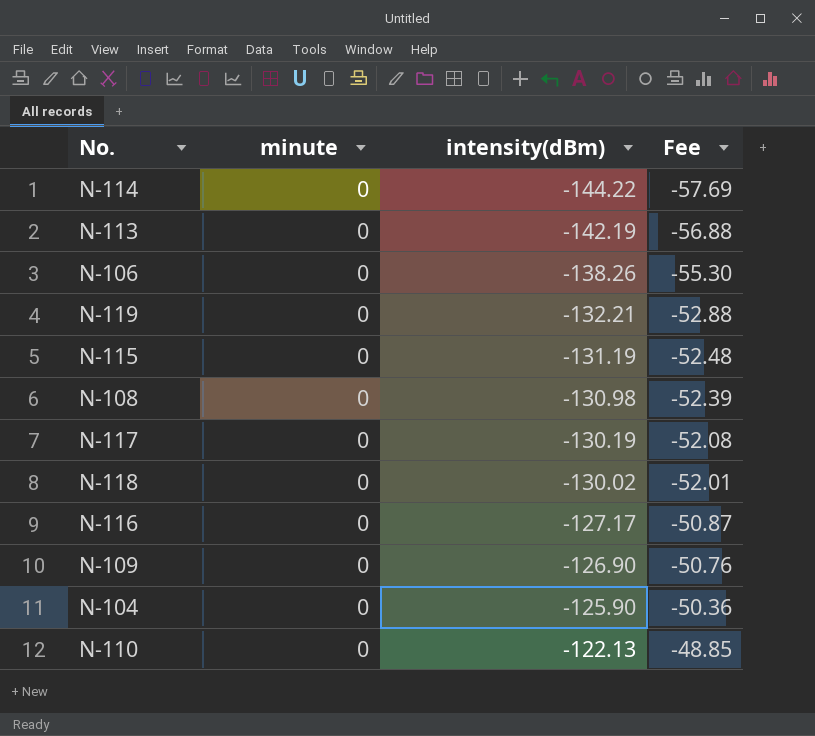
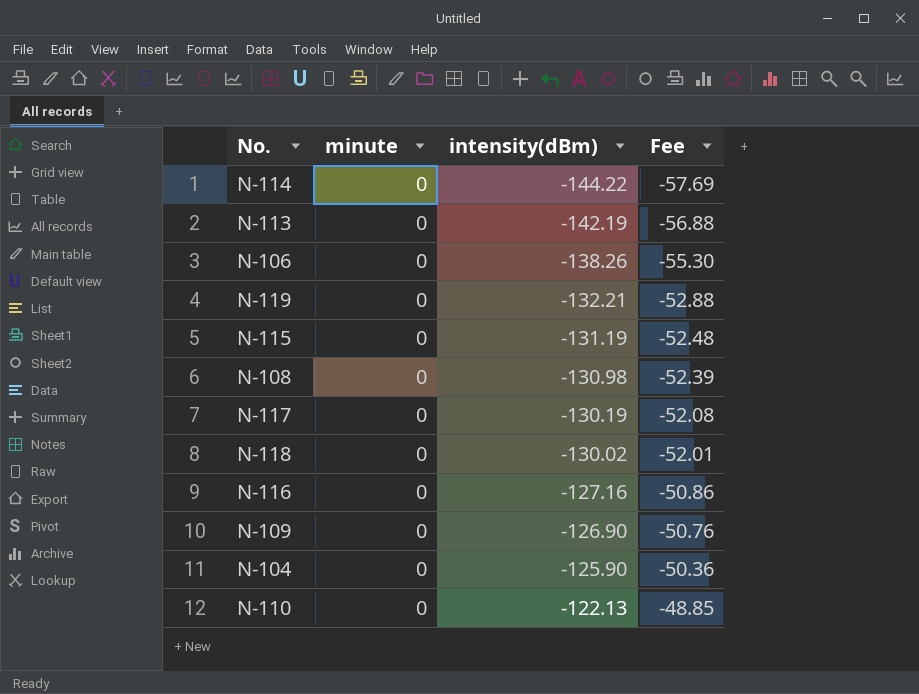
N-116 | intensity(dBm): -127.17 -> -127.16
N-116 | Fee: -50.87 -> -50.86

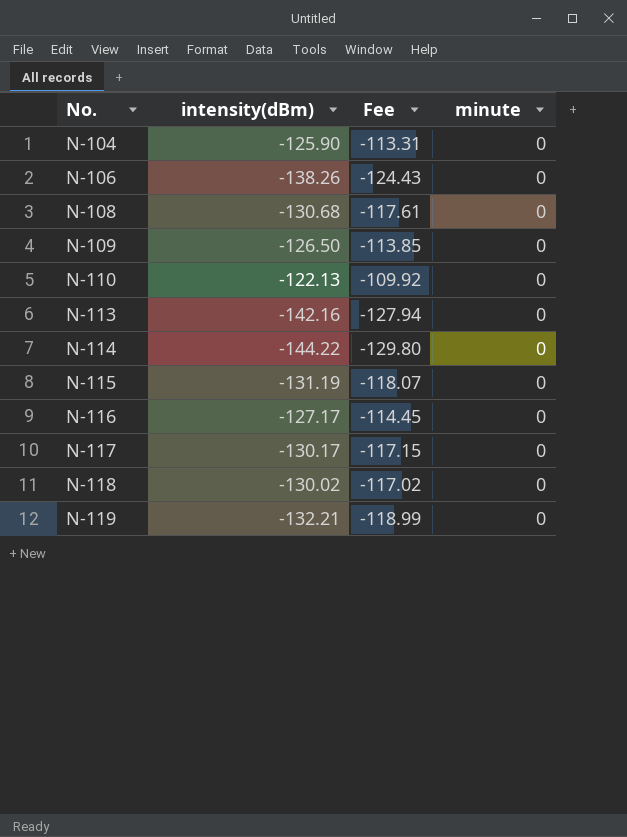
row order: intensity(dBm) ascending -> No. ascending
column Fee | formula: [intensity(dBm)] * 0.4 -> [intensity(dBm)] * 0.9
column minute | position: 2 -> 4
N-108 | intensity(dBm): -130.98 -> -130.68
N-109 | intensity(dBm): -126.90 -> -126.50
N-113 | intensity(dBm): -142.19 -> -142.16
N-116 | intensity(dBm): -127.16 -> -127.17
N-117 | intensity(dBm): -130.19 -> -130.17

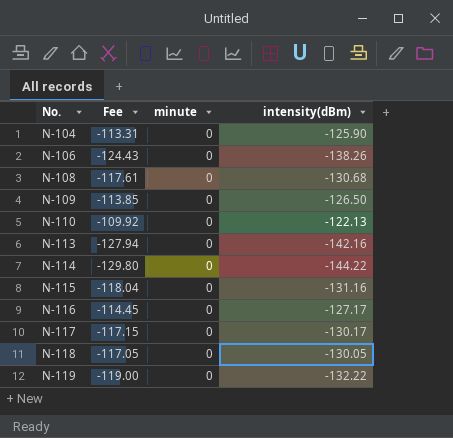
column intensity(dBm) | position: 2 -> 4
N-115 | Fee: -118.07 -> -118.04
N-115 | intensity(dBm): -131.19 -> -131.16
N-118 | Fee: -117.02 -> -117.05
N-118 | intensity(dBm): -130.02 -> -130.05
N-119 | Fee: -118.99 -> -119.00
N-119 | intensity(dBm): -132.21 -> -132.22

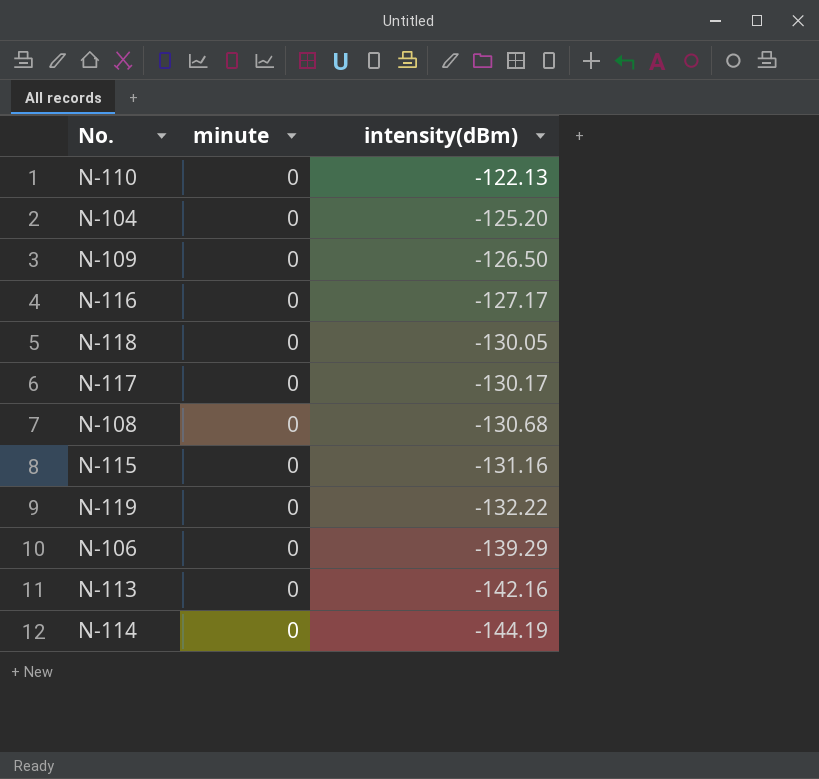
row order: No. ascending -> intensity(dBm) descending
column Fee | formula: [intensity(dBm)] * 0.9 -> none
N-104 | intensity(dBm): -125.90 -> -125.20
N-106 | intensity(dBm): -138.26 -> -139.29
N-114 | intensity(dBm): -144.22 -> -144.19

